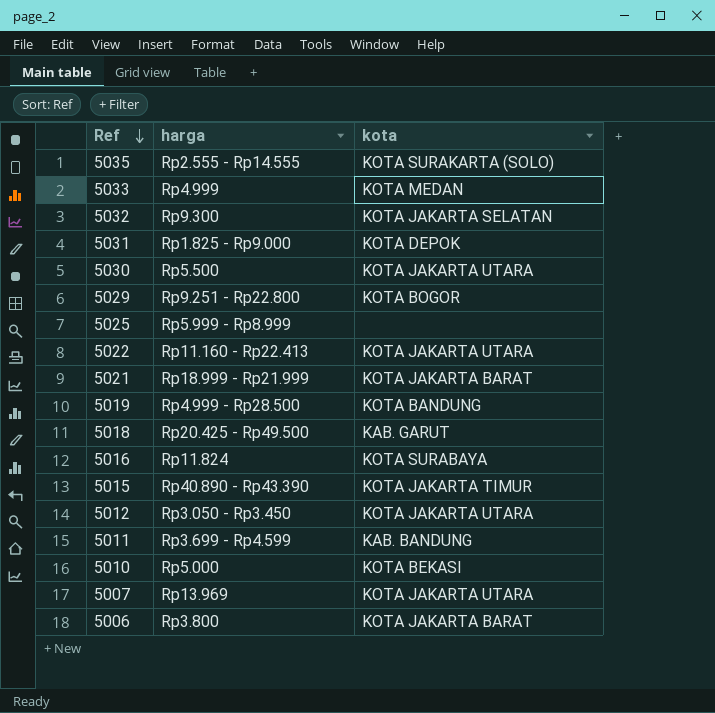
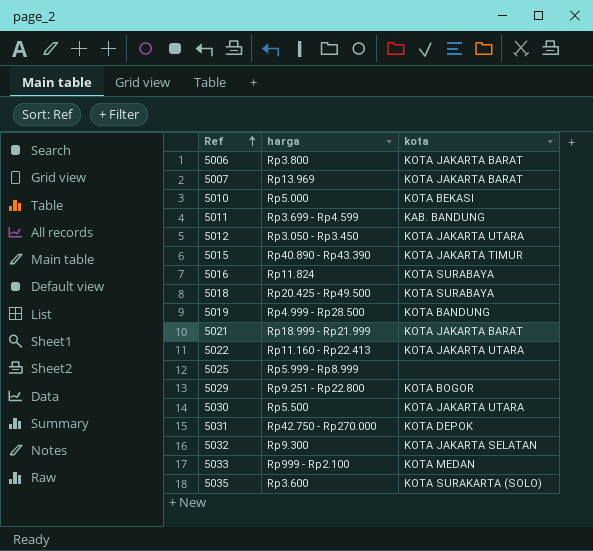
row order: Ref descending -> Ref ascending
5007 | kota: KOTA JAKARTA UTARA -> KOTA JAKARTA BARAT
5018 | kota: KAB. GARUT -> KOTA SURABAYA
5031 | harga: Rp1.825 - Rp9.000 -> Rp42.750 - Rp270.000
5033 | harga: Rp4.999 -> Rp999 - Rp2.100
5035 | harga: Rp2.555 - Rp14.555 -> Rp3.600

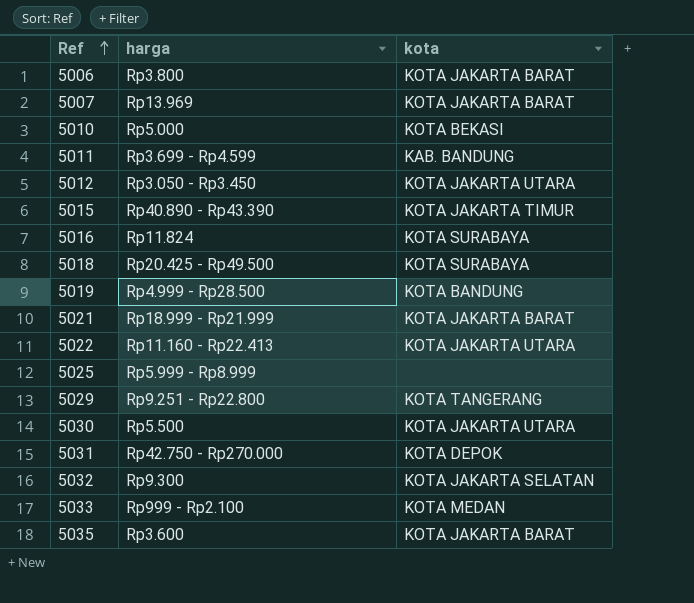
5029 | kota: KOTA BOGOR -> KOTA TANGERANG
5035 | kota: KOTA SURAKARTA (SOLO) -> KOTA JAKARTA BARAT

